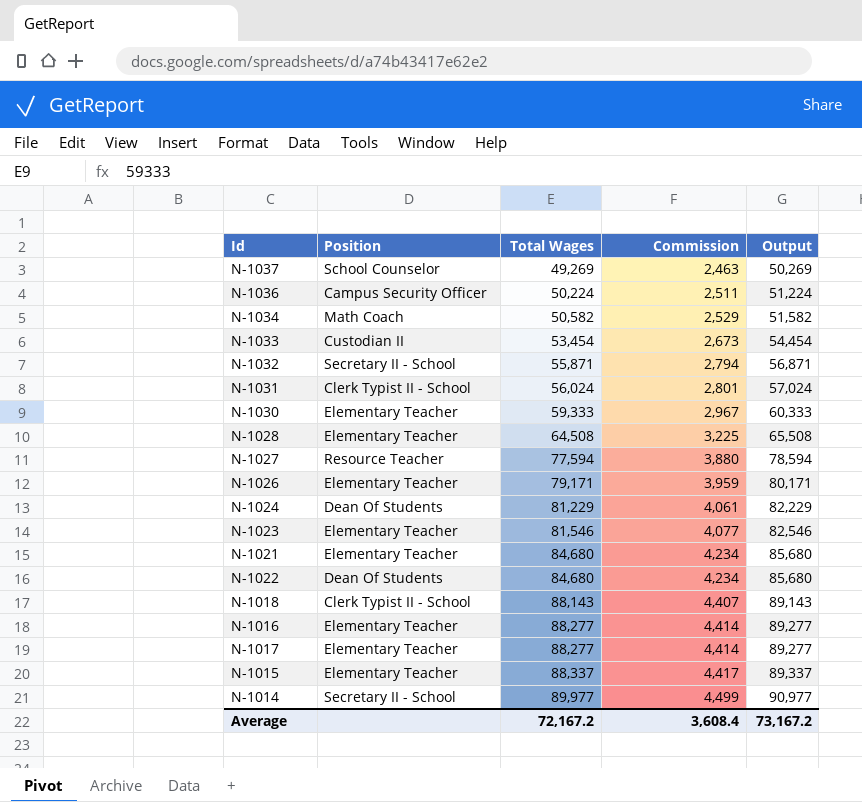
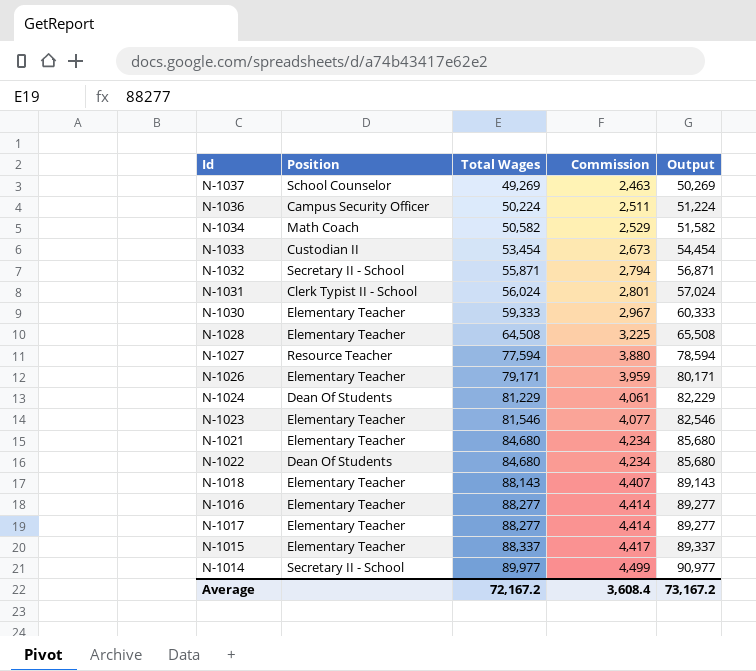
N-1018 | Position: Clerk Typist II - School -> Elementary Teacher

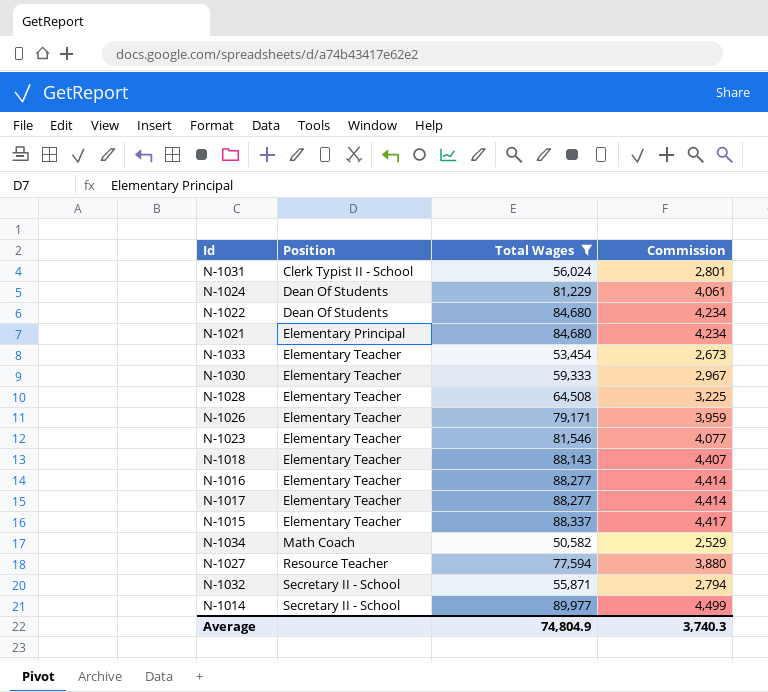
filter: none -> Total Wages >= 50,582
row order: Total Wages ascending -> Position ascending
column Output | formula: [Total Wages] + 1000 -> none
N-1021 | Position: Elementary Teacher -> Elementary Principal
N-1033 | Position: Custodian II -> Elementary Teacher
Average | Total Wages: 72,167.2 -> 74,804.9
Average | Commission: 3,608.4 -> 3,740.3

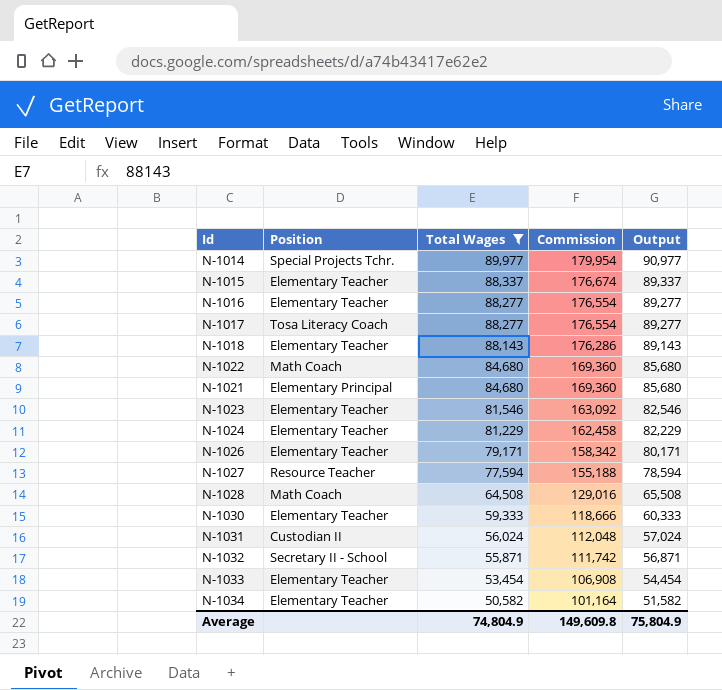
row order: Position ascending -> Total Wages descending
column Commission | formula: [Total Wages] * 0.05 -> [Total Wages] * 2
column Output | formula: none -> [Total Wages] + 1000
N-1014 | Position: Secretary II - School -> Special Projects Tchr.
N-1017 | Position: Elementary Teacher -> Tosa Literacy Coach
N-1022 | Position: Dean Of Students -> Math Coach
N-1024 | Position: Dean Of Students -> Elementary Teacher
N-1028 | Position: Elementary Teacher -> Math Coach
N-1031 | Position: Clerk Typist II - School -> Custodian II
N-1034 | Position: Math Coach -> Elementary Teacher
Average | Commission: 3,740.3 -> 149,609.8

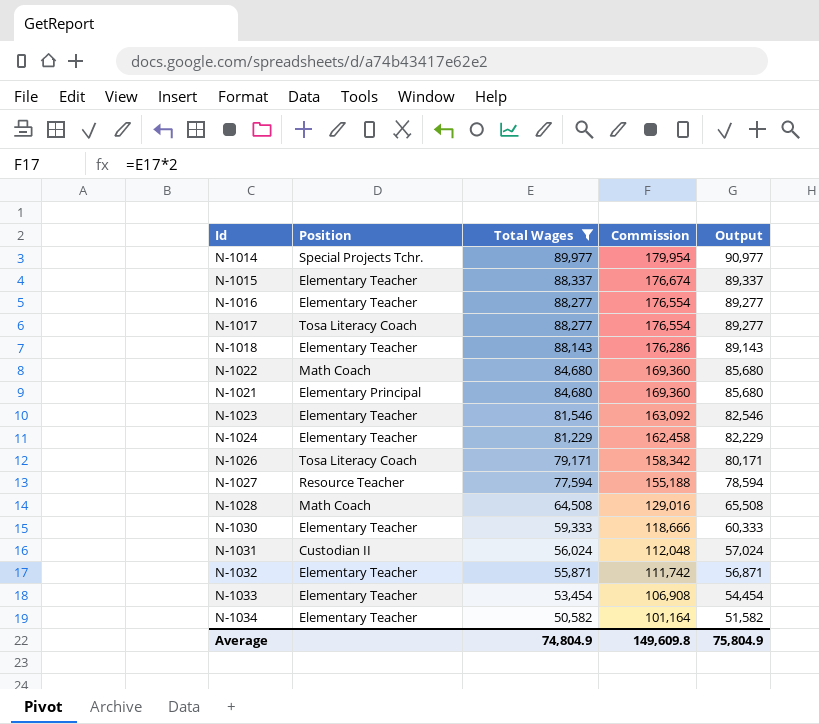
N-1026 | Position: Elementary Teacher -> Tosa Literacy Coach
N-1032 | Position: Secretary II - School -> Elementary Teacher

